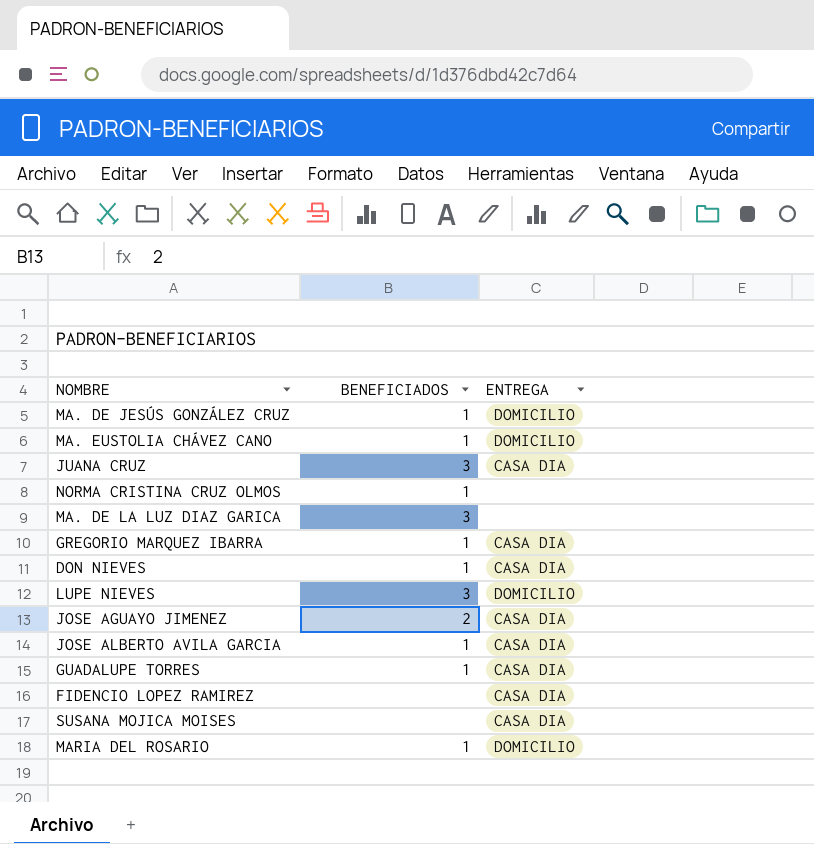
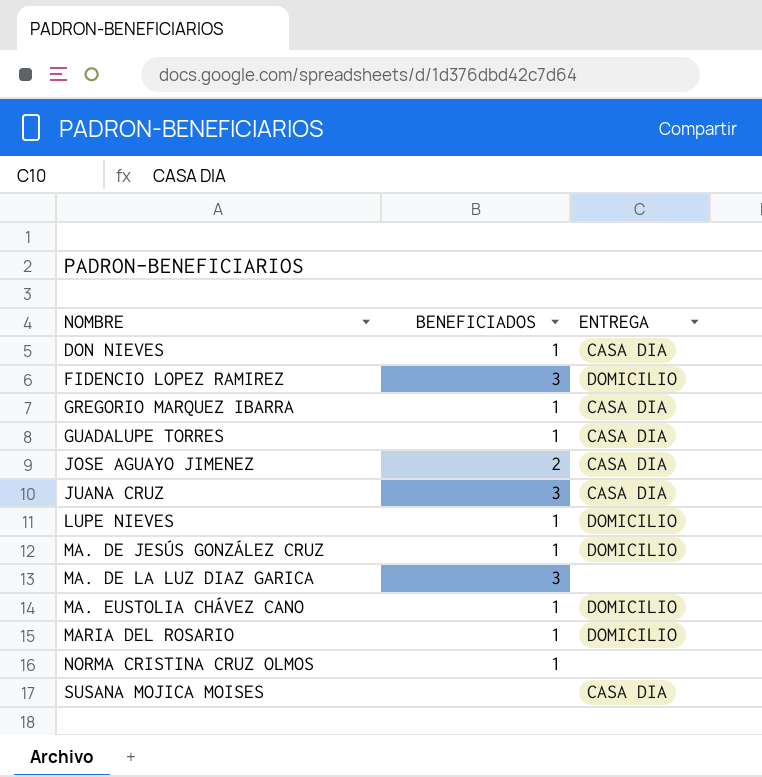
row order: none -> NOMBRE ascending
row JOSE ALBERTO AVILA GARCIA: 1 | CASA DIA -> none
FIDENCIO LOPEZ RAMIREZ | BENEFICIADOS: none -> 3
FIDENCIO LOPEZ RAMIREZ | ENTREGA: CASA DIA -> DOMICILIO
LUPE NIEVES | BENEFICIADOS: 3 -> 1

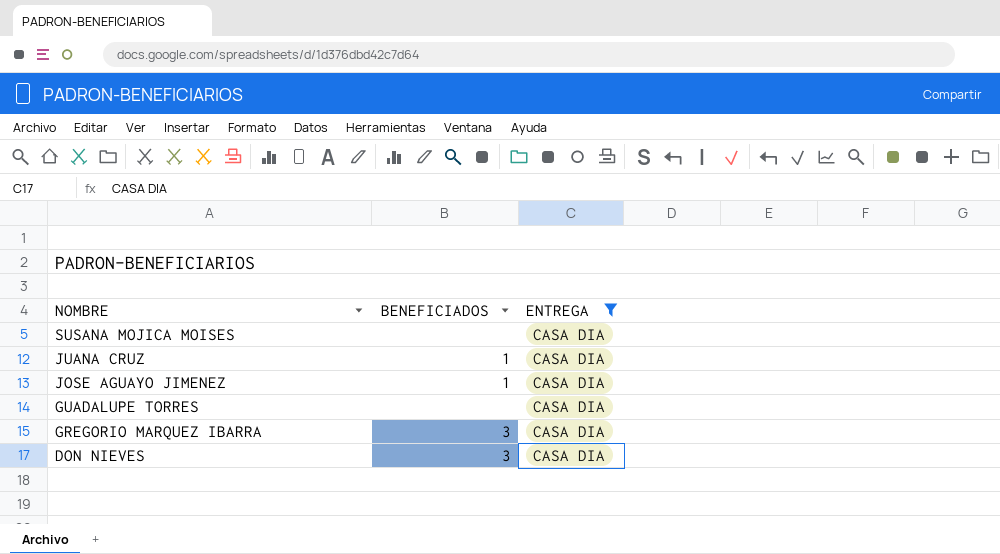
filter: none -> ENTREGA = CASA DIA
row order: NOMBRE ascending -> NOMBRE descending
JUANA CRUZ | BENEFICIADOS: 3 -> 1
JOSE AGUAYO JIMENEZ | BENEFICIADOS: 2 -> 1
GUADALUPE TORRES | BENEFICIADOS: 1 -> none
GREGORIO MARQUEZ IBARRA | BENEFICIADOS: 1 -> 3
DON NIEVES | BENEFICIADOS: 1 -> 3

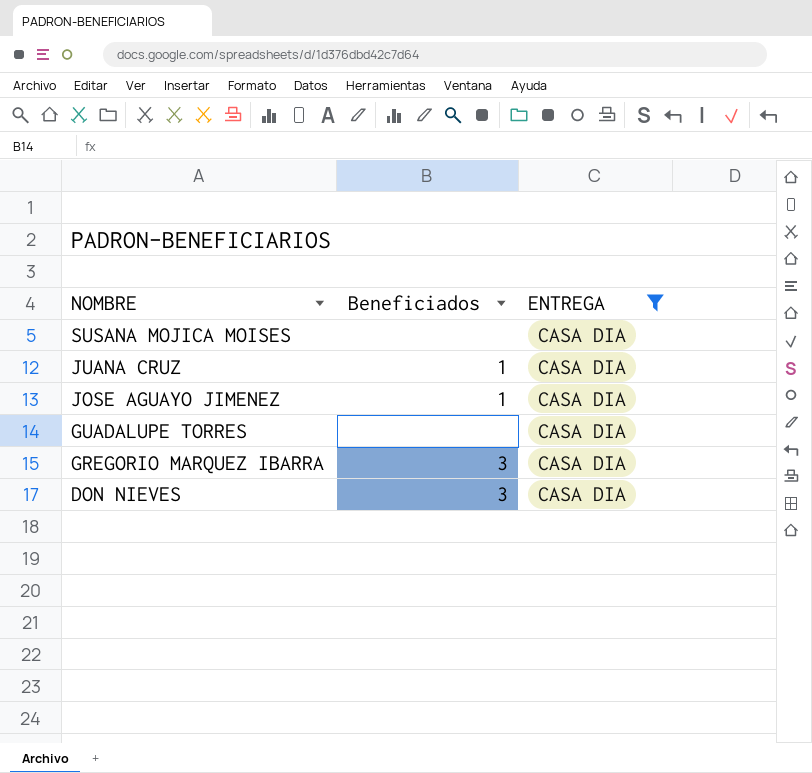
column name: BENEFICIADOS -> Beneficiados

